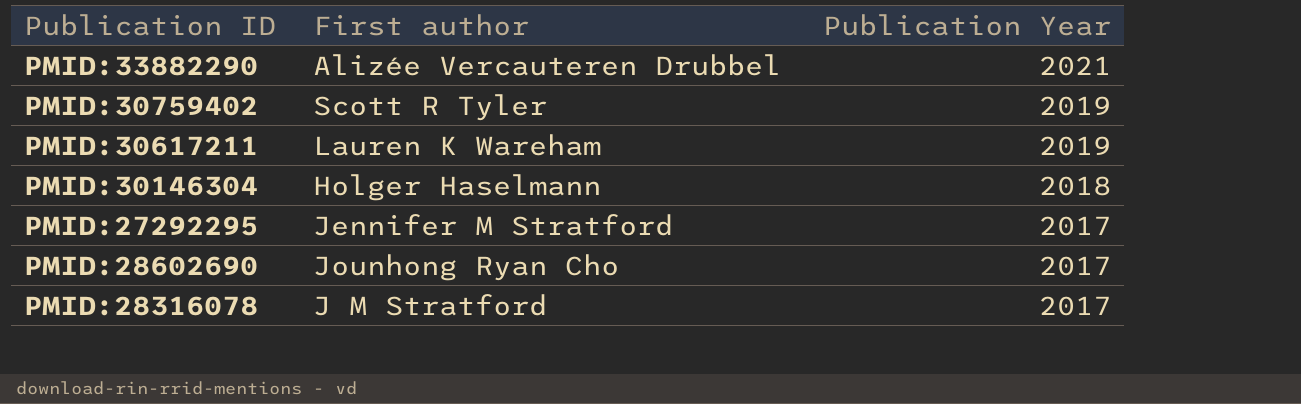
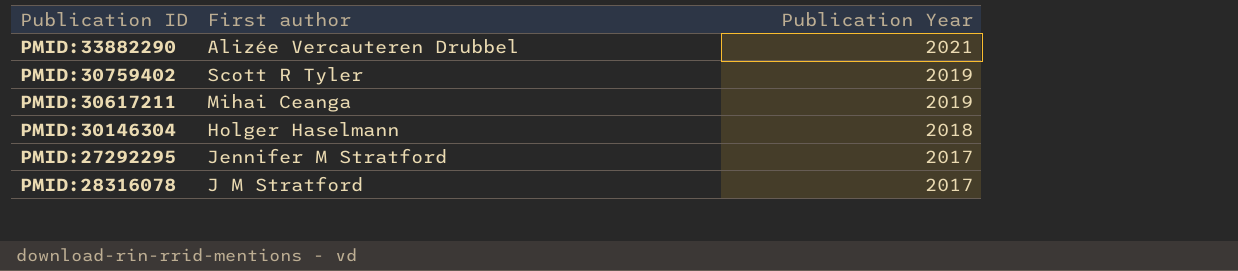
row PMID:28602690: Jounhong Ryan Cho | 2017 -> none
PMID:30617211 | First author: Lauren K Wareham -> Mihai Ceanga

